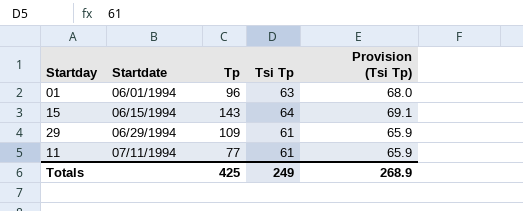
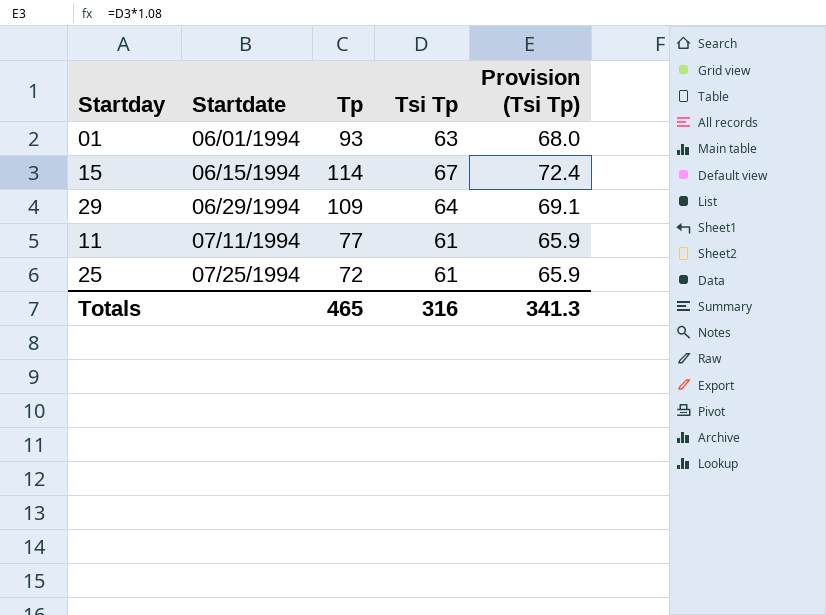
01 | Tp: 96 -> 93
15 | Tp: 143 -> 114
15 | Tsi Tp: 64 -> 67
15 | Provision (Tsi Tp): 69.1 -> 72.4
29 | Tsi Tp: 61 -> 64
29 | Provision (Tsi Tp): 65.9 -> 69.1
row 25: none -> 07/25/1994 | 72 | 61 | 65.9
Totals | Tp: 425 -> 465
Totals | Tsi Tp: 249 -> 316
Totals | Provision (Tsi Tp): 268.9 -> 341.3

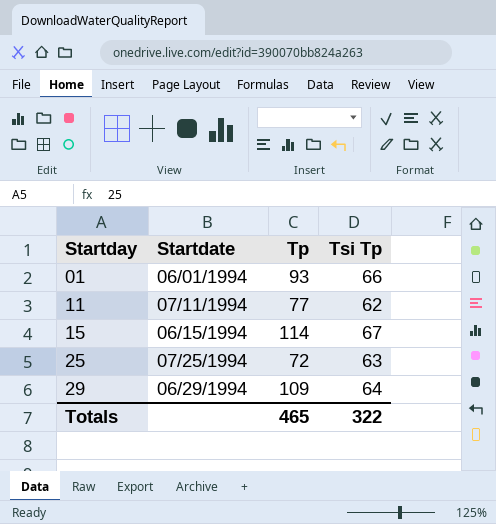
row order: Startdate ascending -> Startday ascending
column Provision (Tsi Tp) | formula: [Tsi Tp] * 1.08 -> none
01 | Tsi Tp: 63 -> 66
11 | Tsi Tp: 61 -> 62
25 | Tsi Tp: 61 -> 63
Totals | Tsi Tp: 316 -> 322

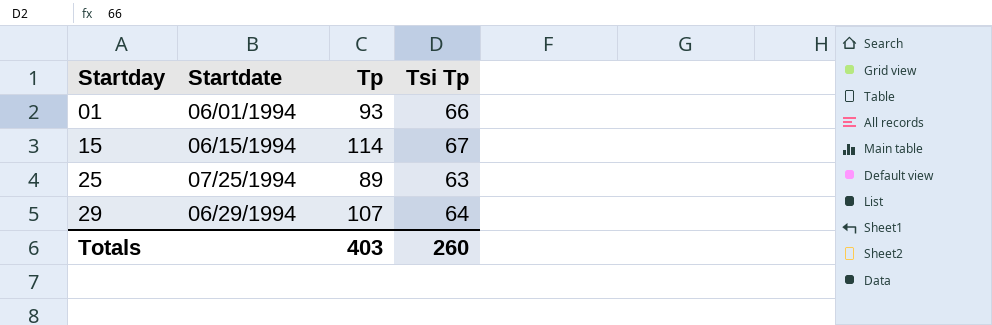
row 11: 07/11/1994 | 77 | 62 -> none
25 | Tp: 72 -> 89
29 | Tp: 109 -> 107
Totals | Tp: 465 -> 403
Totals | Tsi Tp: 322 -> 260

